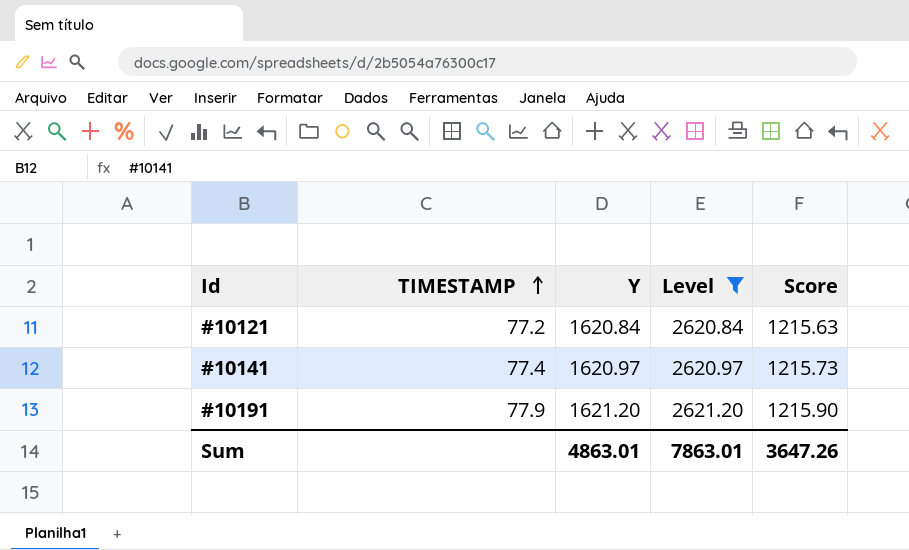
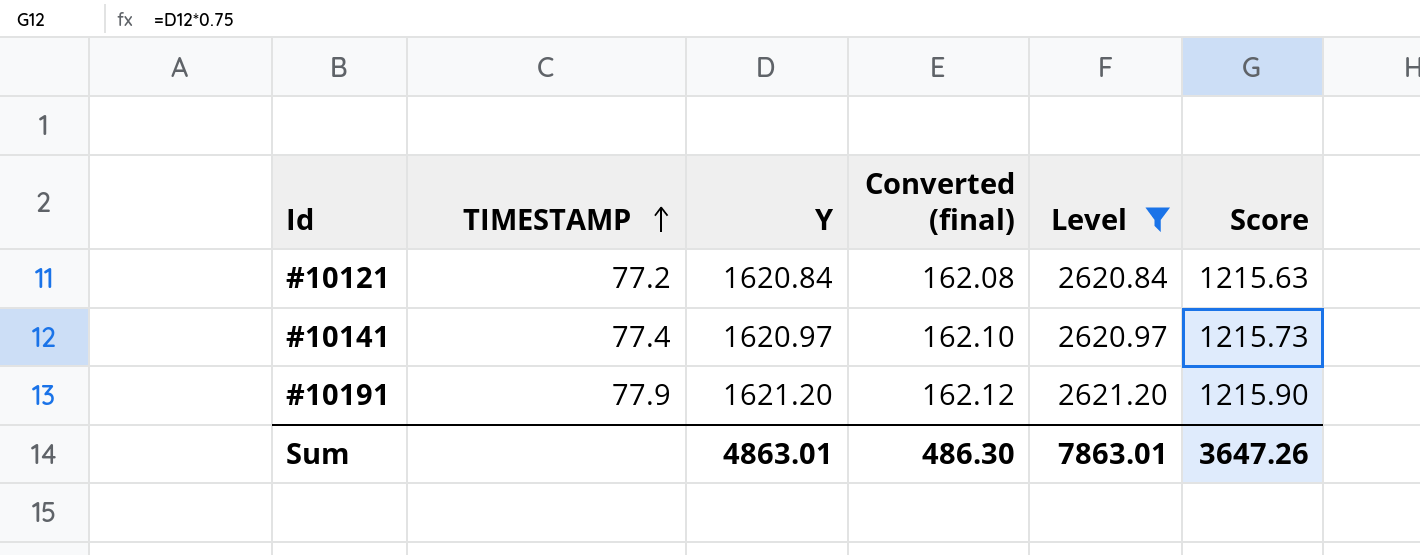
column Converted (final) | formula: none -> [Y] * 0.1

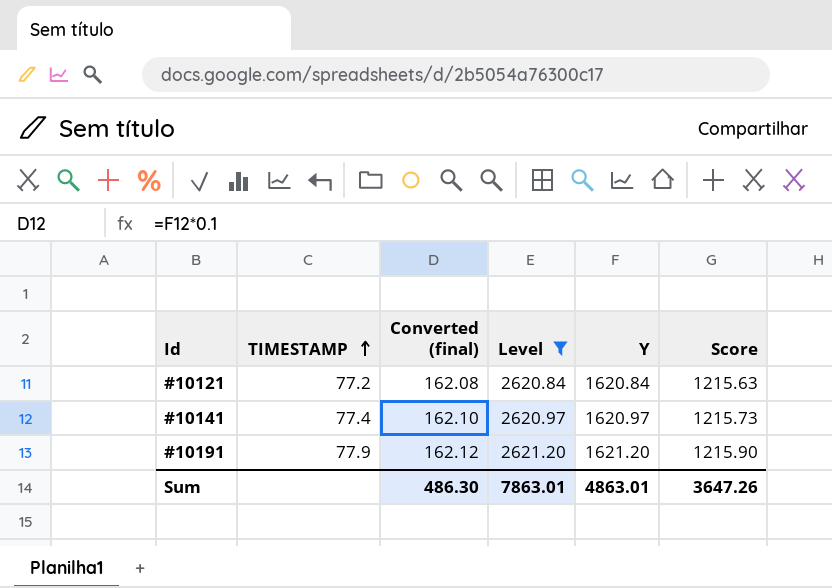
column Y | position: 3 -> 5

